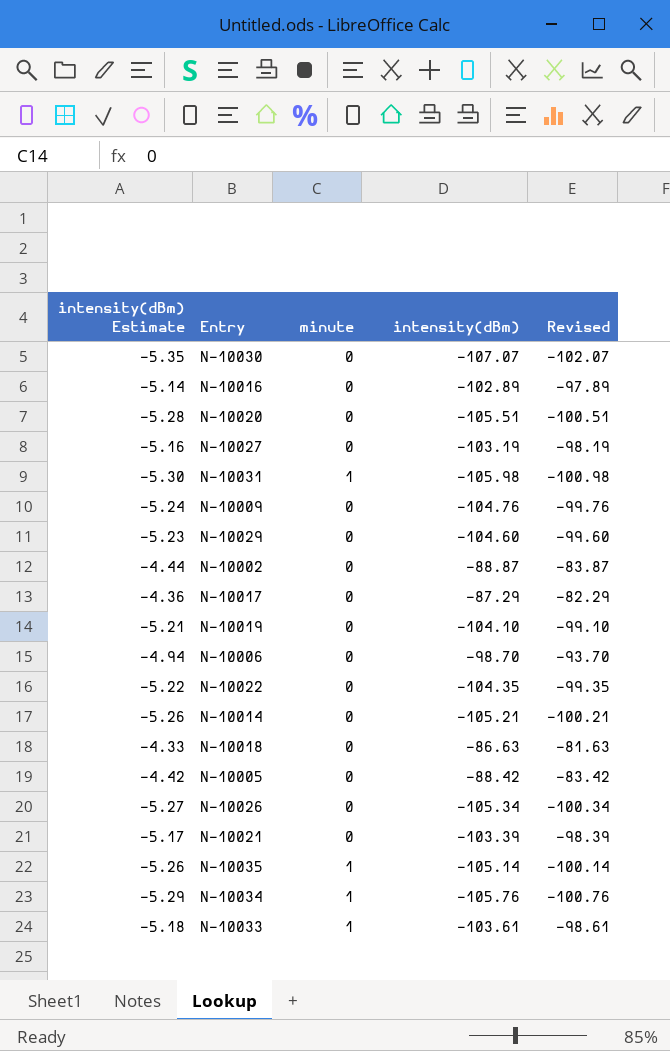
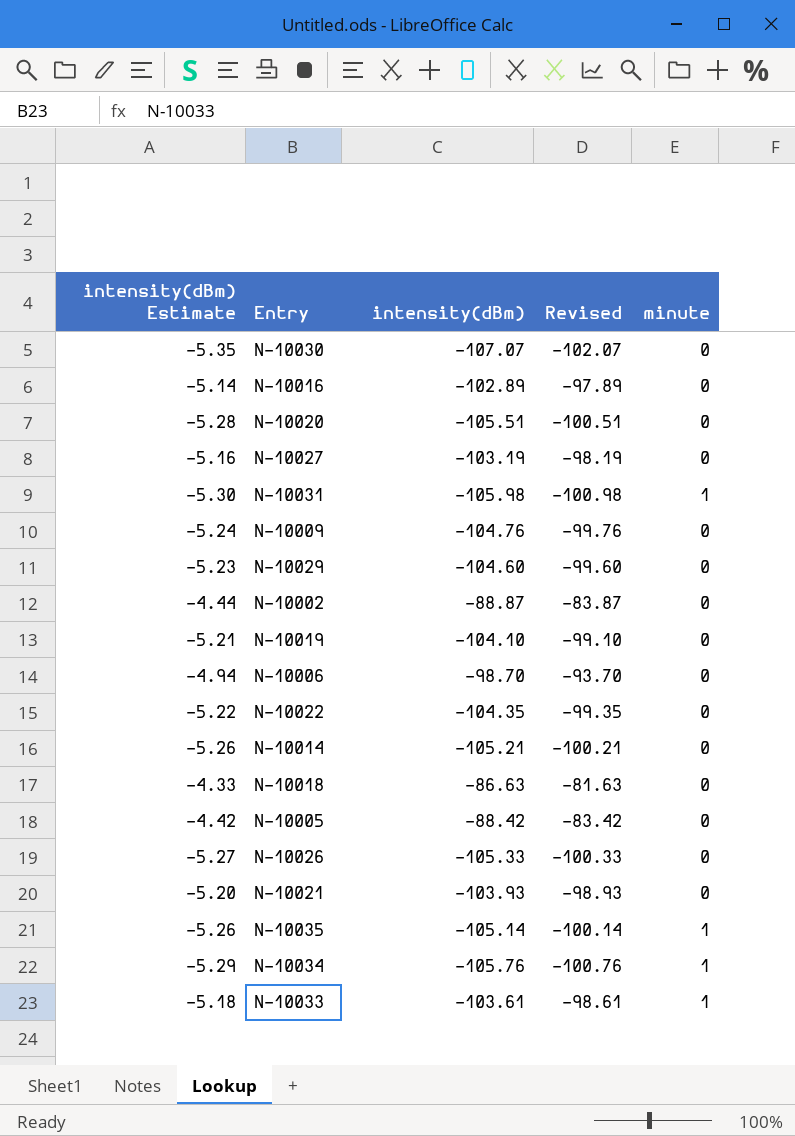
column minute | position: 3 -> 5
row N-10017: -4.36 | 0 | -87.29 | -82.29 -> none
N-10026 | intensity(dBm): -105.34 -> -105.33
N-10026 | Revised: -100.34 -> -100.33
N-10021 | intensity(dBm) Estimate: -5.17 -> -5.20
N-10021 | intensity(dBm): -103.39 -> -103.93
N-10021 | Revised: -98.39 -> -98.93

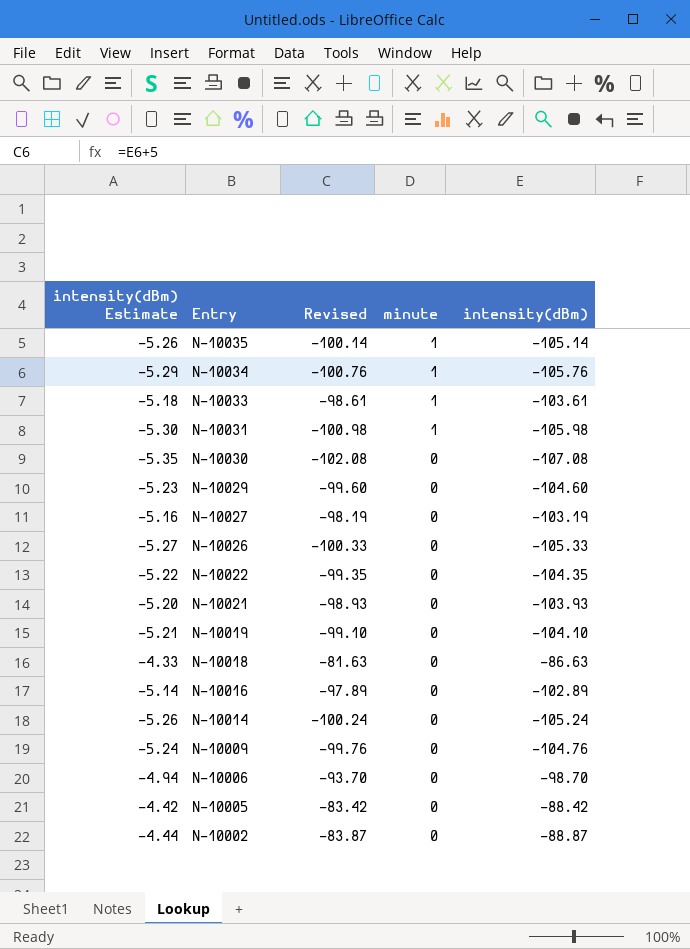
row order: none -> Entry descending
column intensity(dBm) | position: 3 -> 5
row N-10020: -5.28 | -105.51 | -100.51 | 0 -> none
N-10030 | Revised: -102.07 -> -102.08
N-10030 | intensity(dBm): -107.07 -> -107.08
N-10014 | Revised: -100.21 -> -100.24
N-10014 | intensity(dBm): -105.21 -> -105.24

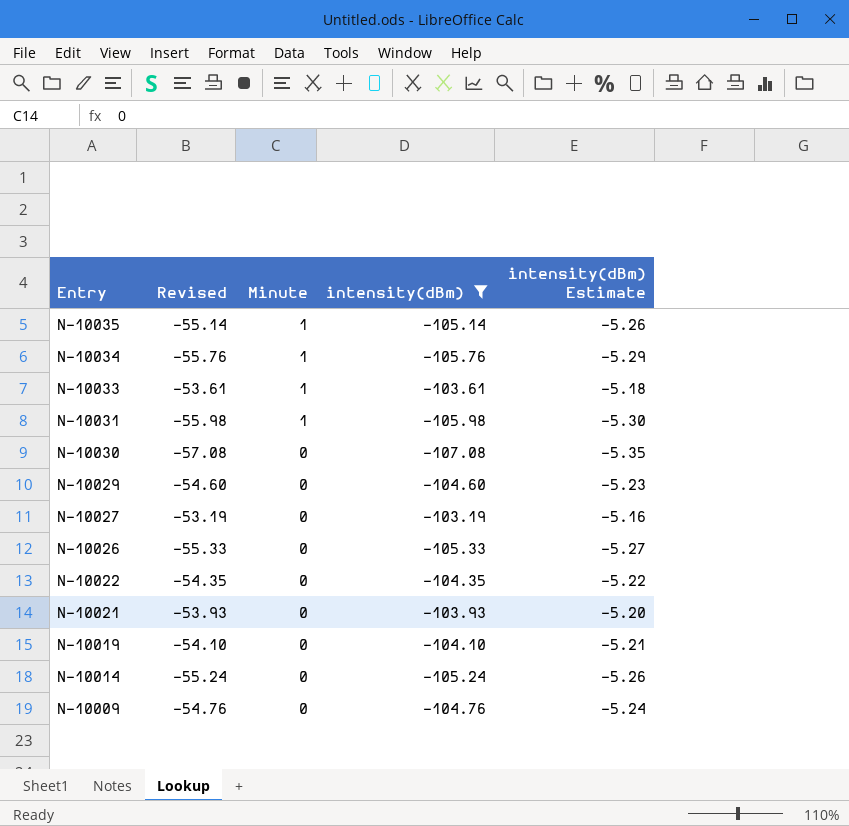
filter: none -> intensity(dBm) <= -103.19
column Revised | formula: [intensity(dBm)] + 5 -> [intensity(dBm)] + 50
column name: minute -> Minute
column intensity(dBm) Estimate | position: 1 -> 5

